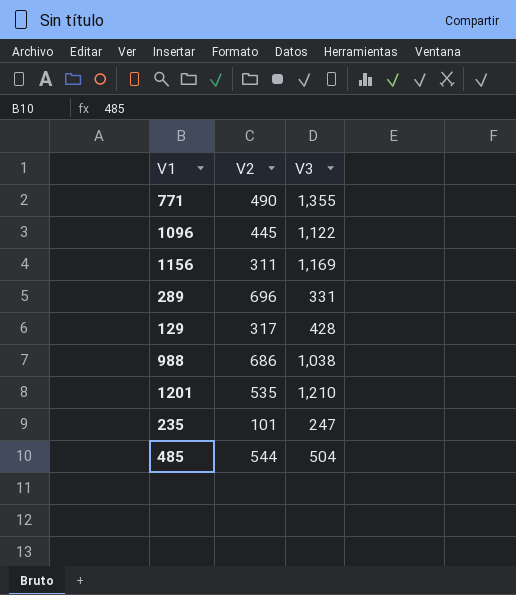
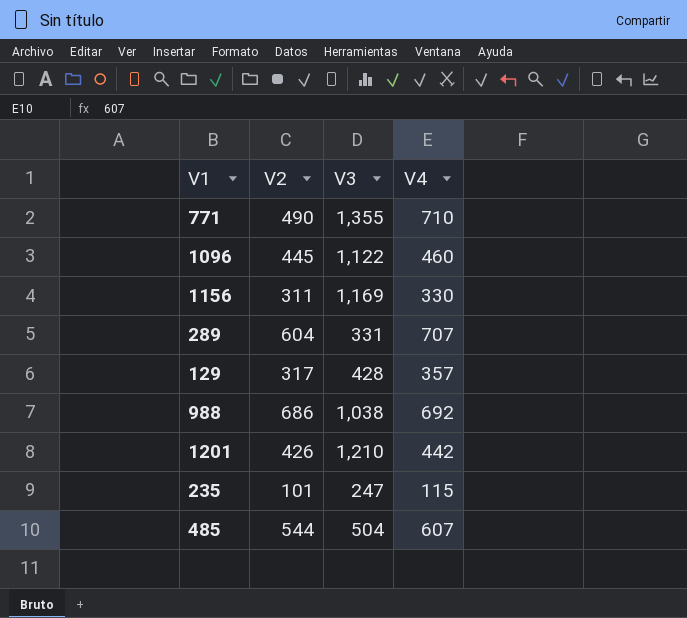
column V4 | position: none -> 4
289 | V2: 696 -> 604
1201 | V2: 535 -> 426

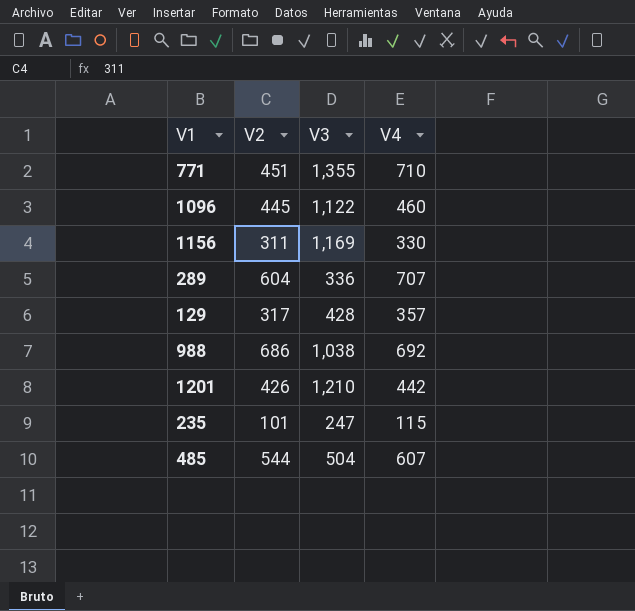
771 | V2: 490 -> 451
289 | V3: 331 -> 336

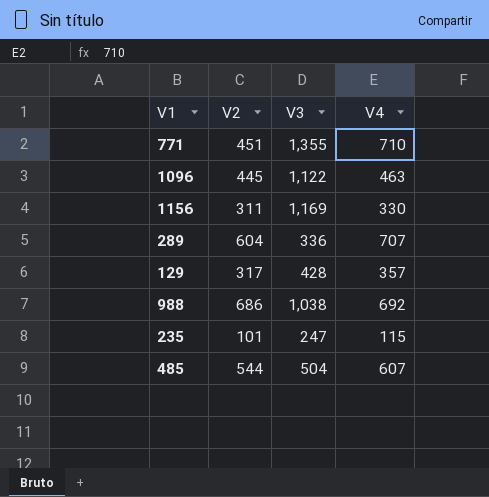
row 1201: 426 | 1,210 | 442 -> none
1096 | V4: 460 -> 463

